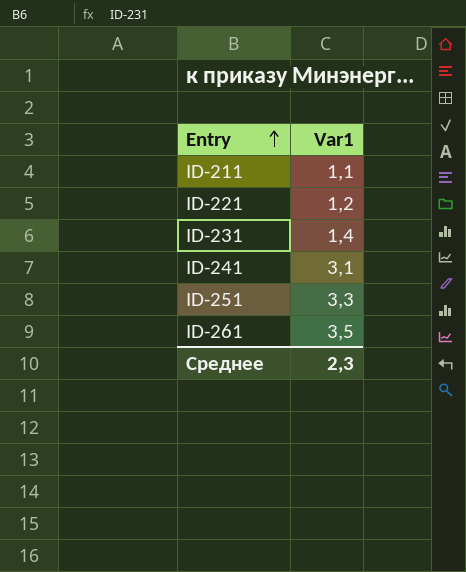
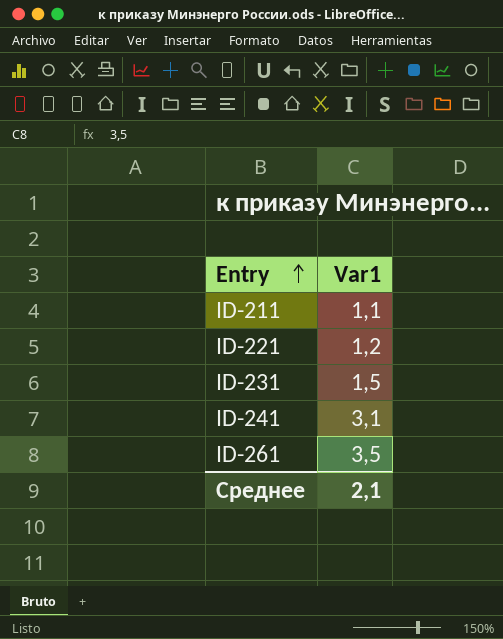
row ID-251: 3,3 -> none
ID-231 | Var1: 1,4 -> 1,5
Среднее | Var1: 2,3 -> 2,1

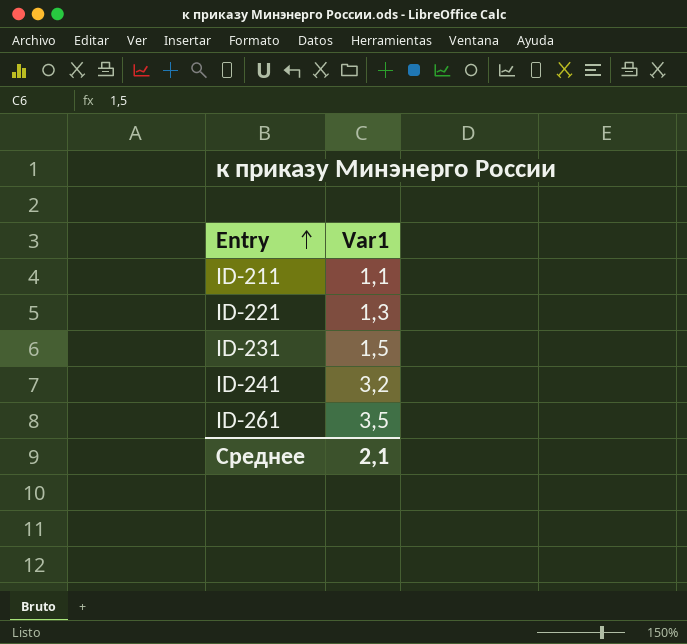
ID-221 | Var1: 1,2 -> 1,3
ID-241 | Var1: 3,1 -> 3,2

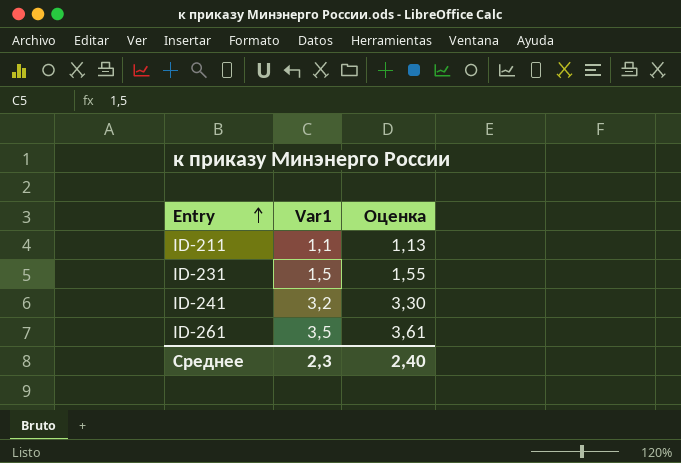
column Оценка | formula: none -> [Var1] * 1,03
row ID-221: 1,3 -> none
Среднее | Var1: 2,1 -> 2,3

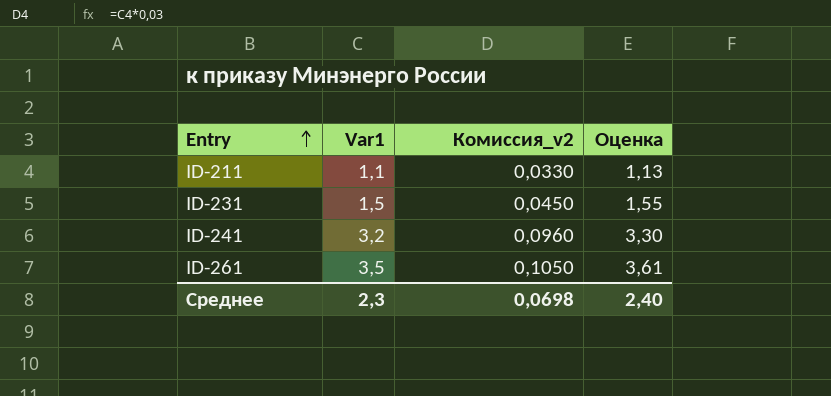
column Комиссия_v2 | formula: none -> [Var1] * 0,03

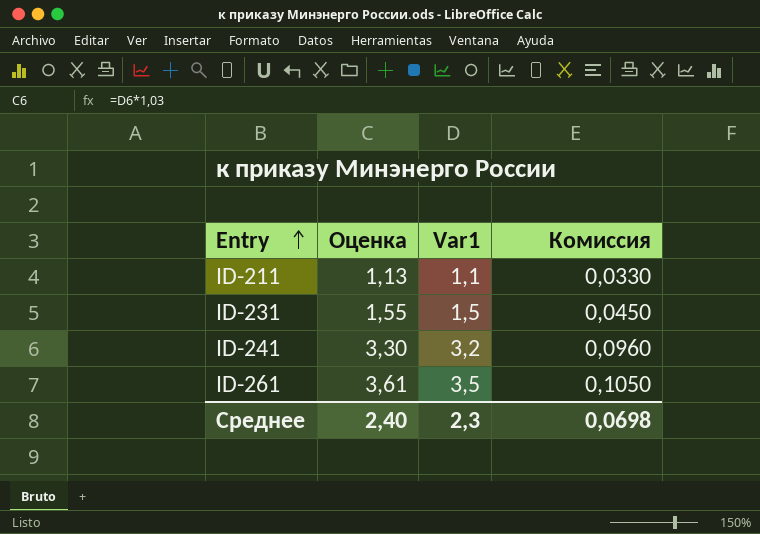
column Оценка | position: 4 -> 2
column name: Комиссия_v2 -> Комиссия

